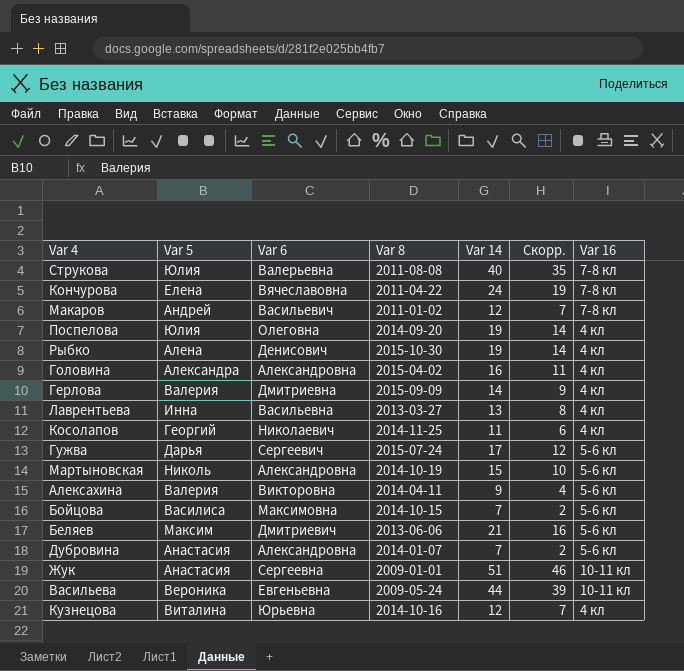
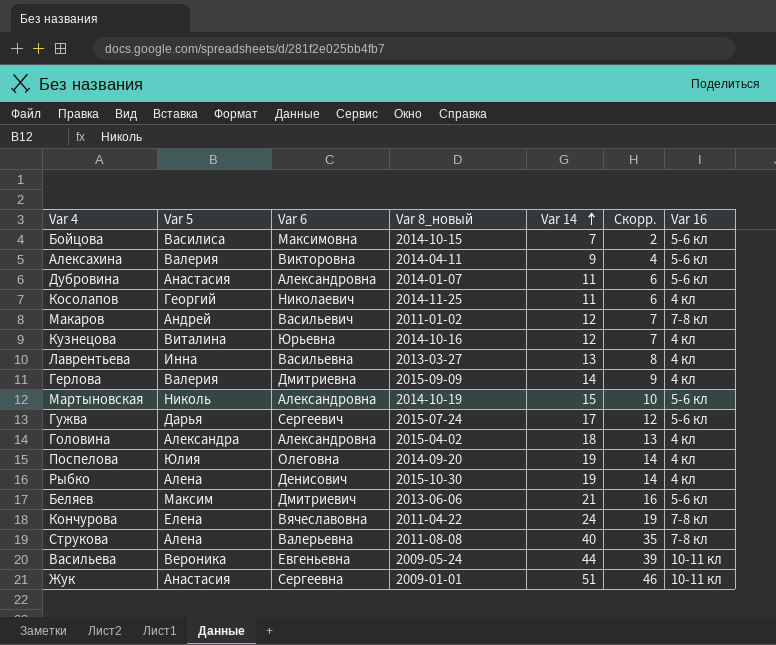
row order: none -> Var 14 ascending
column name: Var 8 -> Var 8_новый
Дубровина | Var 14: 7 -> 11
Дубровина | Скорр.: 2 -> 6
Головина | Var 14: 16 -> 18
Головина | Скорр.: 11 -> 13
Струкова | Var 5: Юлия -> Алена

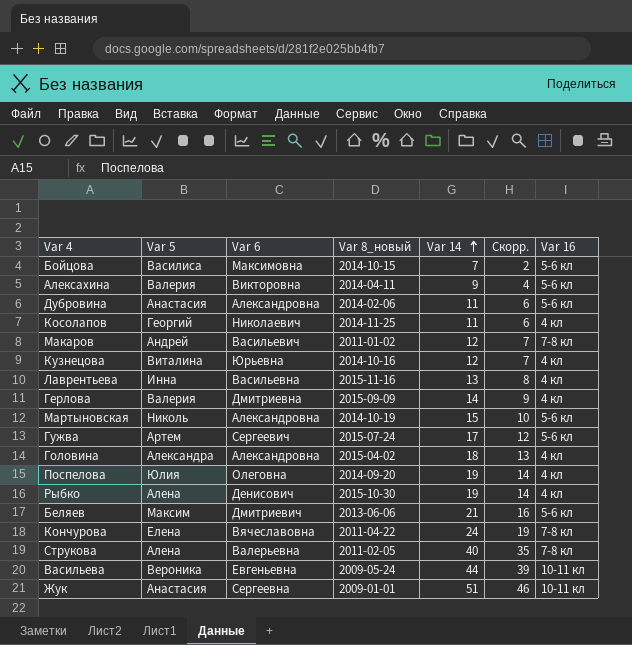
Дубровина | Var 8_новый: 2014-01-07 -> 2014-02-06
Лаврентьева | Var 8_новый: 2013-03-27 -> 2015-11-16
Гужва | Var 5: Дарья -> Артем
Струкова | Var 8_новый: 2011-08-08 -> 2011-02-05

